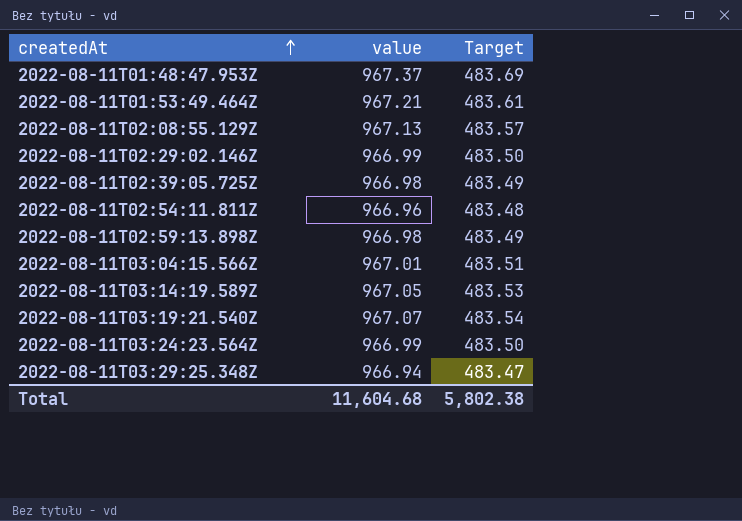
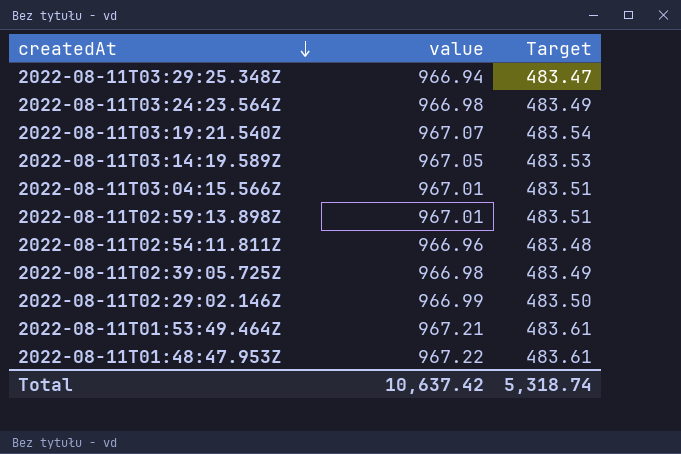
row order: createdAt ascending -> createdAt descending
row 2022-08-11T02:08:55.129Z: 967.13 | 483.57 -> none
2022-08-11T03:24:23.564Z | value: 966.99 -> 966.98
2022-08-11T03:24:23.564Z | Target: 483.50 -> 483.49
2022-08-11T02:59:13.898Z | value: 966.98 -> 967.01
2022-08-11T02:59:13.898Z | Target: 483.49 -> 483.51
2022-08-11T01:48:47.953Z | value: 967.37 -> 967.22
2022-08-11T01:48:47.953Z | Target: 483.69 -> 483.61
Total | value: 11,604.68 -> 10,637.42
Total | Target: 5,802.38 -> 5,318.74

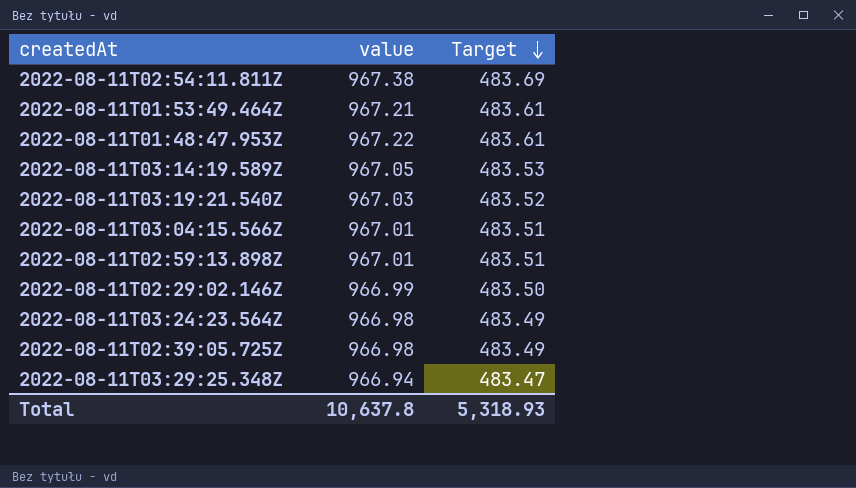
row order: createdAt descending -> Target descending
2022-08-11T02:54:11.811Z | value: 966.96 -> 967.38
2022-08-11T02:54:11.811Z | Target: 483.48 -> 483.69
2022-08-11T03:19:21.540Z | value: 967.07 -> 967.03
2022-08-11T03:19:21.540Z | Target: 483.54 -> 483.52
Total | value: 10,637.42 -> 10,637.8
Total | Target: 5,318.74 -> 5,318.93

